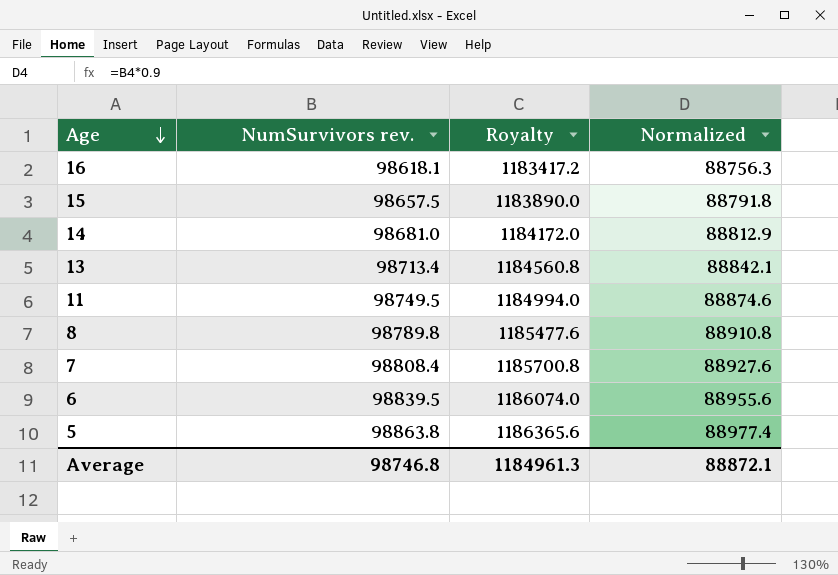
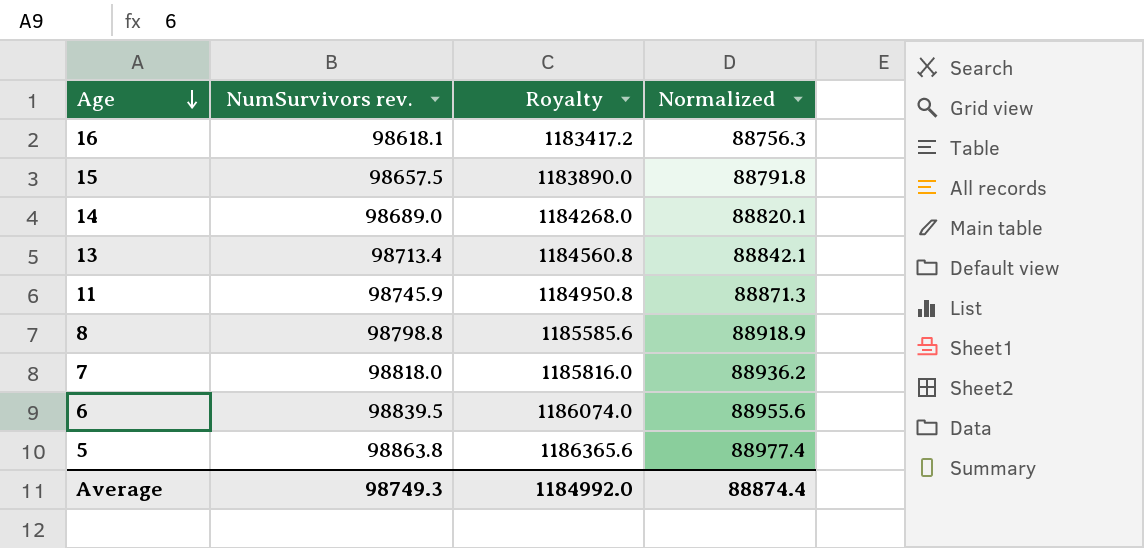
14 | NumSurvivors rev.: 98681.0 -> 98689.0
14 | Royalty: 1184172.0 -> 1184268.0
14 | Normalized: 88812.9 -> 88820.1
11 | NumSurvivors rev.: 98749.5 -> 98745.9
11 | Royalty: 1184994.0 -> 1184950.8
11 | Normalized: 88874.6 -> 88871.3
8 | NumSurvivors rev.: 98789.8 -> 98798.8
8 | Royalty: 1185477.6 -> 1185585.6
8 | Normalized: 88910.8 -> 88918.9
7 | NumSurvivors rev.: 98808.4 -> 98818.0
7 | Royalty: 1185700.8 -> 1185816.0
7 | Normalized: 88927.6 -> 88936.2
Average | NumSurvivors rev.: 98746.8 -> 98749.3
Average | Royalty: 1184961.3 -> 1184992.0
Average | Normalized: 88872.1 -> 88874.4

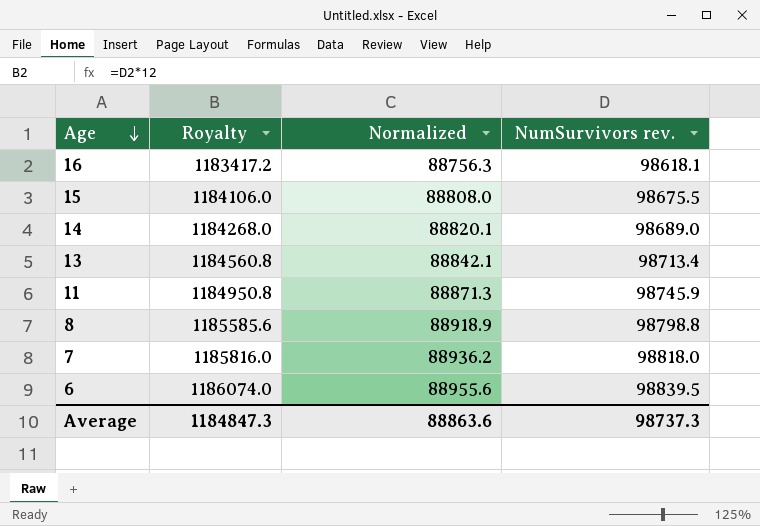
column NumSurvivors rev. | position: 2 -> 4
row 5: 98863.8 | 1186365.6 | 88977.4 -> none
15 | Royalty: 1183890.0 -> 1184106.0
15 | Normalized: 88791.8 -> 88808.0
15 | NumSurvivors rev.: 98657.5 -> 98675.5
Average | Royalty: 1184992.0 -> 1184847.3
Average | Normalized: 88874.4 -> 88863.6
Average | NumSurvivors rev.: 98749.3 -> 98737.3

